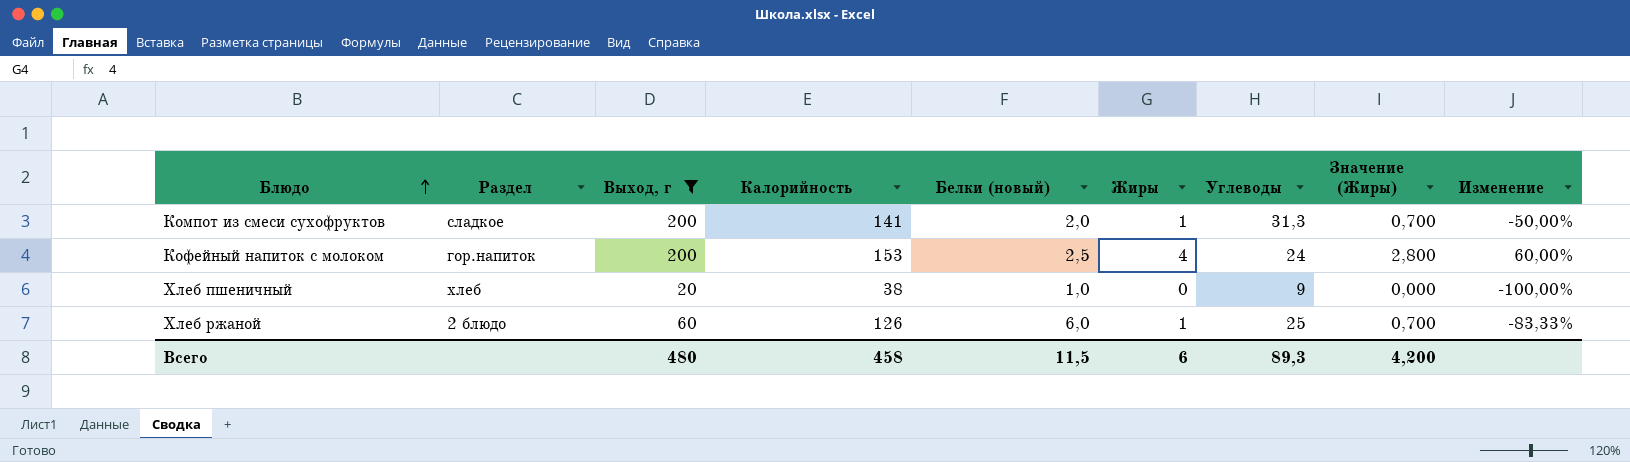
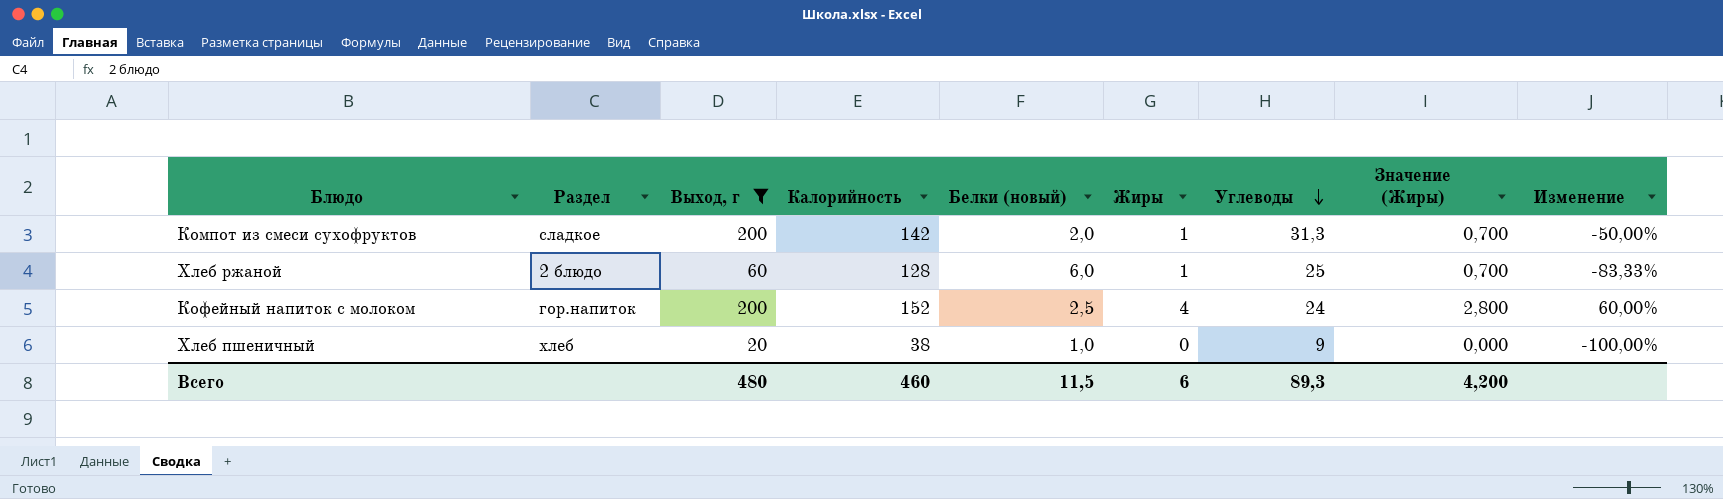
row order: Блюдо ascending -> Углеводы descending
Компот из смеси сухофруктов | Калорийность: 141 -> 142
Хлеб ржаной | Калорийность: 126 -> 128
Кофейный напиток с молоком | Калорийность: 153 -> 152
Всего | Калорийность: 458 -> 460

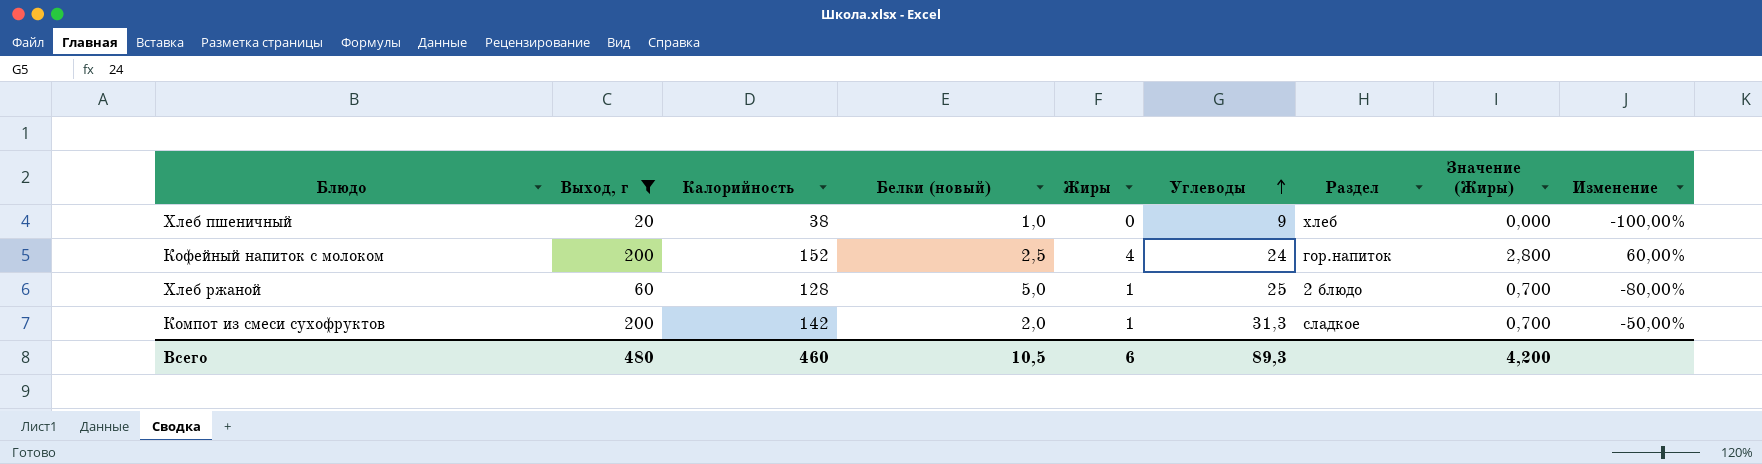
row order: Углеводы descending -> Углеводы ascending
column Раздел | position: 2 -> 7
Хлеб ржаной | Белки (новый): 6,0 -> 5,0
Хлеб ржаной | Изменение: -83,33% -> -80,00%
Всего | Белки (новый): 11,5 -> 10,5

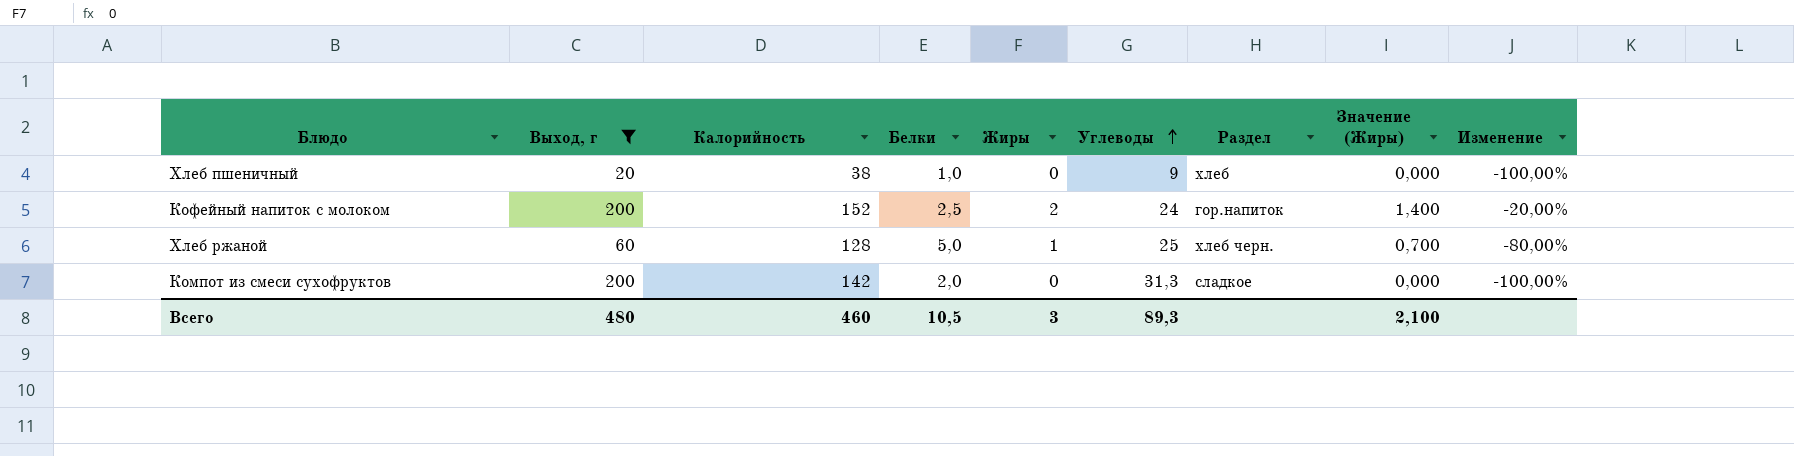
column name: Белки (новый) -> Белки
Кофейный напиток с молоком | Жиры: 4 -> 2
Кофейный напиток с молоком | Значение (Жиры): 2,800 -> 1,400
Кофейный напиток с молоком | Изменение: 60,00% -> -20,00%
Хлеб ржаной | Раздел: 2 блюдо -> хлеб черн.
Компот из смеси сухофруктов | Жиры: 1 -> 0
Компот из смеси сухофруктов | Значение (Жиры): 0,700 -> 0,000
Компот из смеси сухофруктов | Изменение: -50,00% -> -100,00%
Всего | Жиры: 6 -> 3
Всего | Значение (Жиры): 4,200 -> 2,100

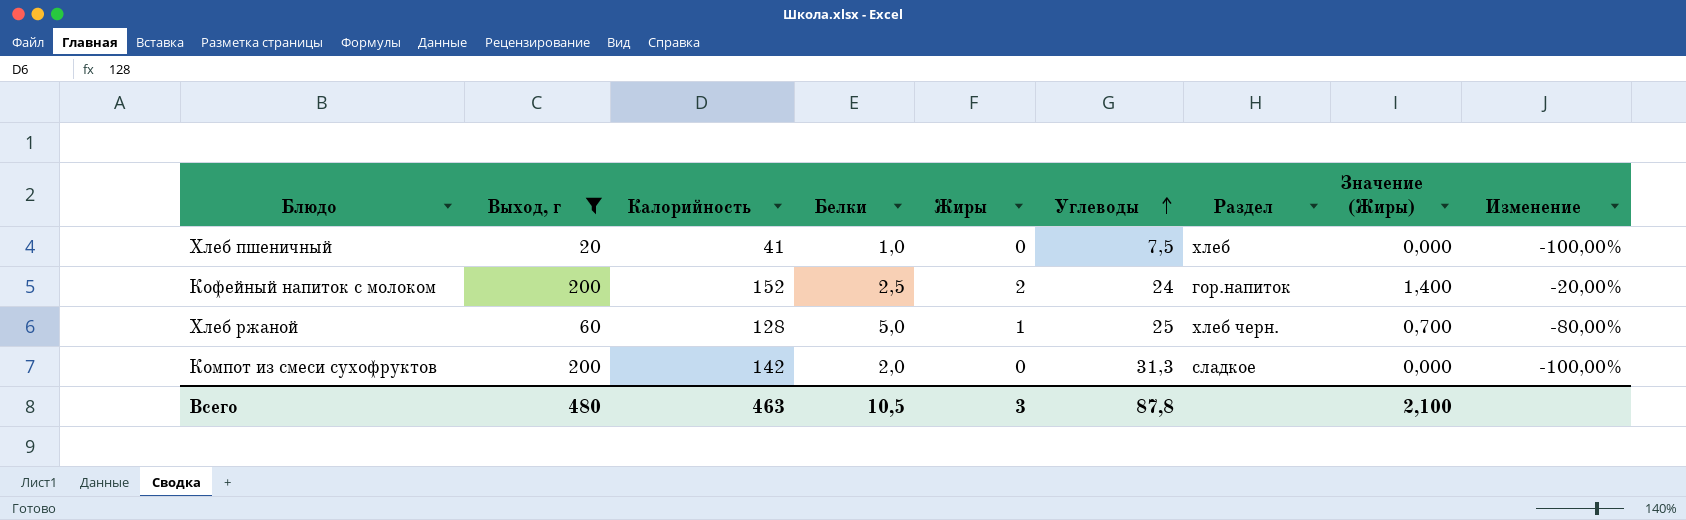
Хлеб пшеничный | Калорийность: 38 -> 41
Хлеб пшеничный | Углеводы: 9 -> 7,5
Всего | Калорийность: 460 -> 463
Всего | Углеводы: 89,3 -> 87,8

